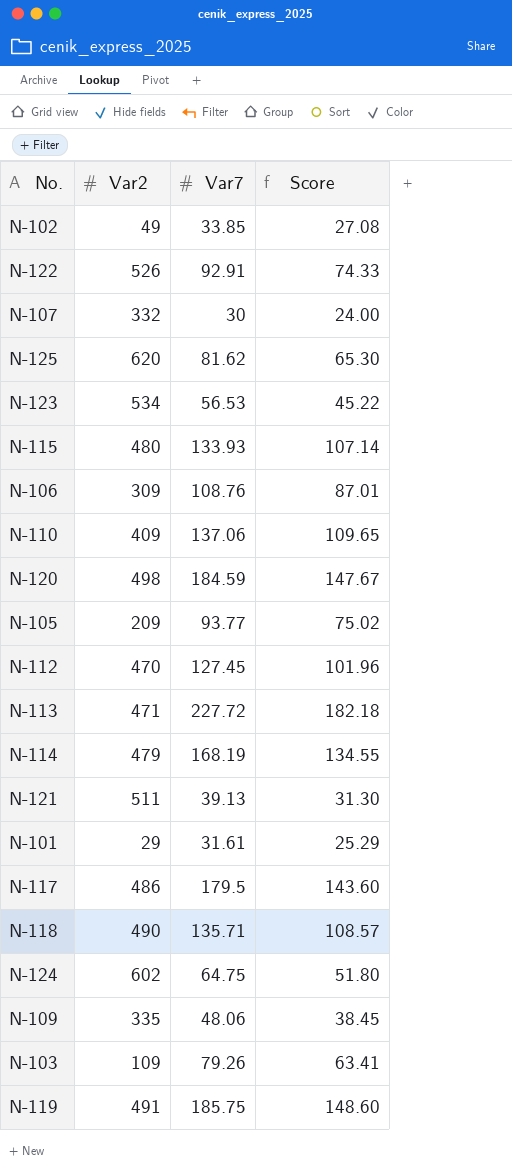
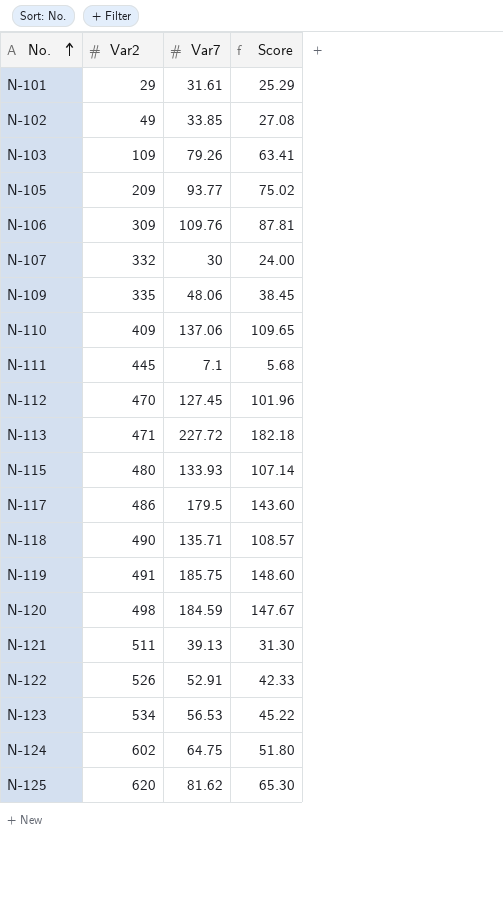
row order: none -> No. ascending
row N-114: 479 | 168.19 | 134.55 -> none
N-106 | Var7: 108.76 -> 109.76
N-106 | Score: 87.01 -> 87.81
row N-111: none -> 445 | 7.1 | 5.68
N-122 | Var7: 92.91 -> 52.91
N-122 | Score: 74.33 -> 42.33

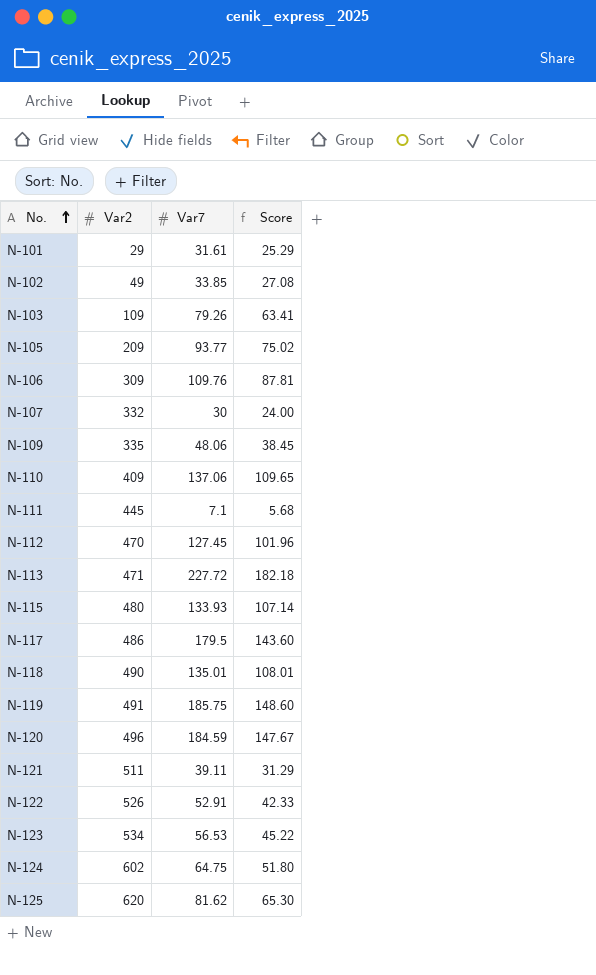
N-118 | Var7: 135.71 -> 135.01
N-118 | Score: 108.57 -> 108.01
N-120 | Var2: 498 -> 496
N-121 | Var7: 39.13 -> 39.11
N-121 | Score: 31.30 -> 31.29

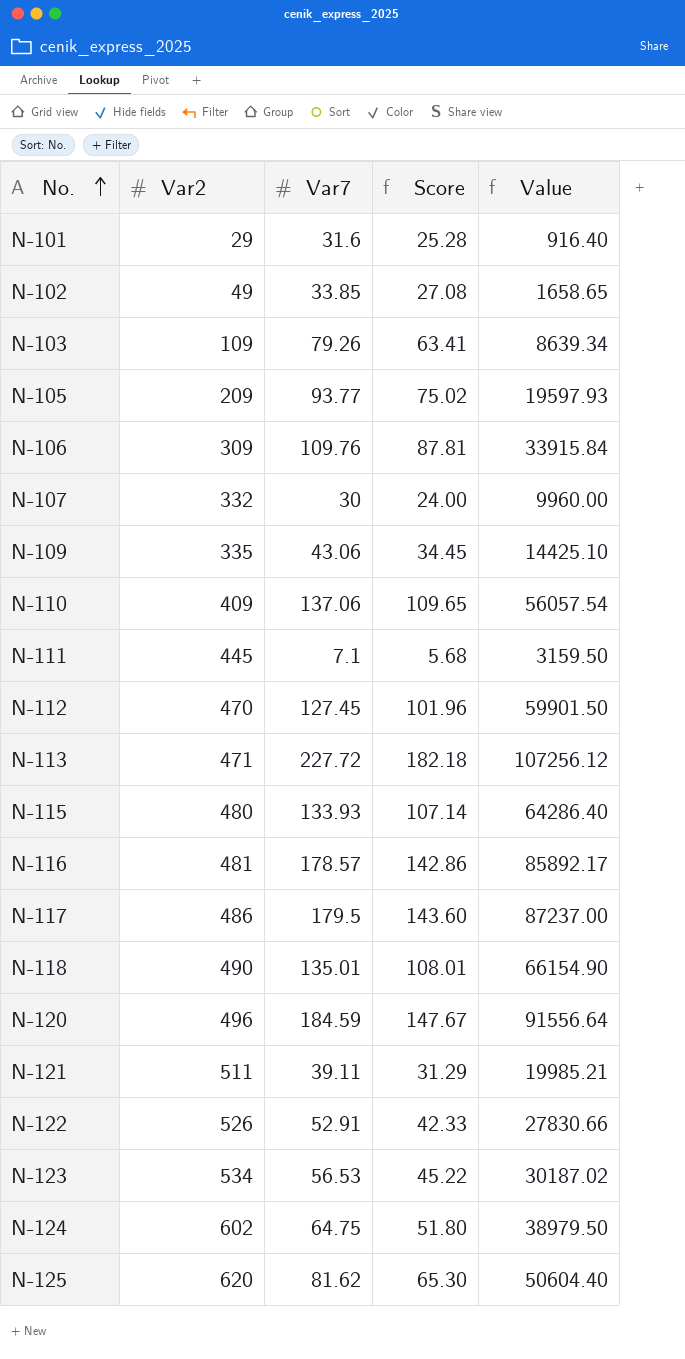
column Value | formula: none -> [Var2] * [Var7]
row N-119: 491 | 185.75 | 148.60 -> none
N-101 | Var7: 31.61 -> 31.6
N-101 | Score: 25.29 -> 25.28
N-109 | Var7: 48.06 -> 43.06
N-109 | Score: 38.45 -> 34.45
row N-116: none -> 481 | 178.57 | 142.86 | 85892.17

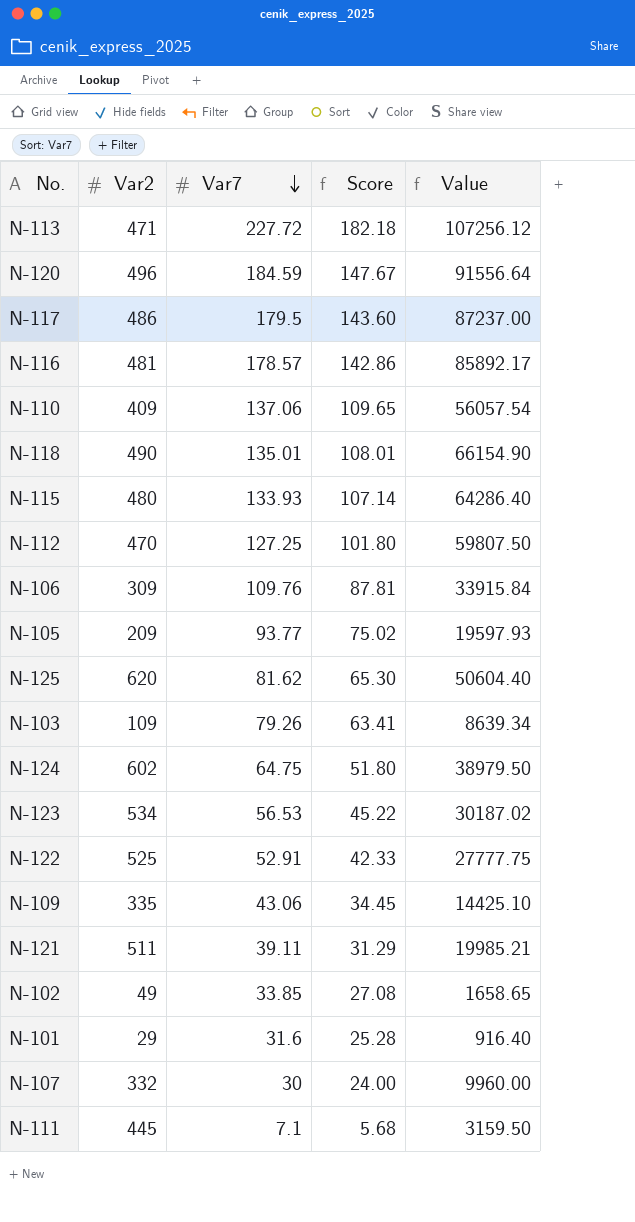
row order: No. ascending -> Var7 descending
N-112 | Var7: 127.45 -> 127.25
N-112 | Score: 101.96 -> 101.80
N-112 | Value: 59901.50 -> 59807.50
N-122 | Var2: 526 -> 525
N-122 | Value: 27830.66 -> 27777.75

